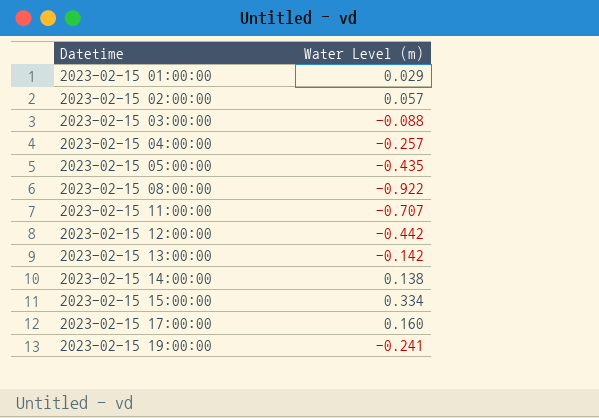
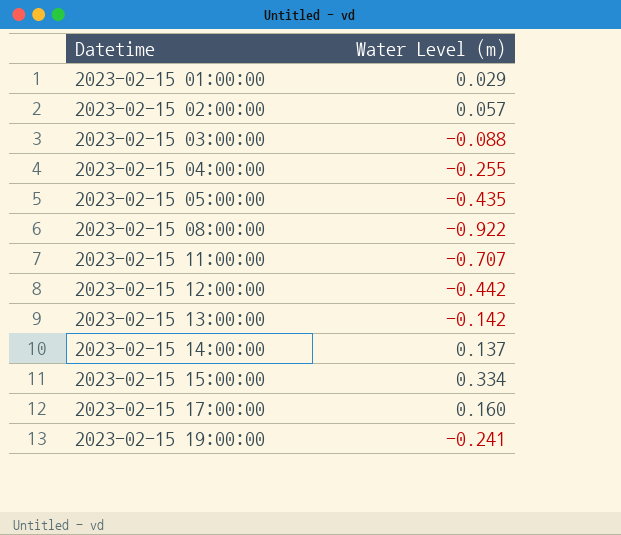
2023-02-15 04:00:00 | Water Level (m): -0.257 -> -0.255
2023-02-15 14:00:00 | Water Level (m): 0.138 -> 0.137

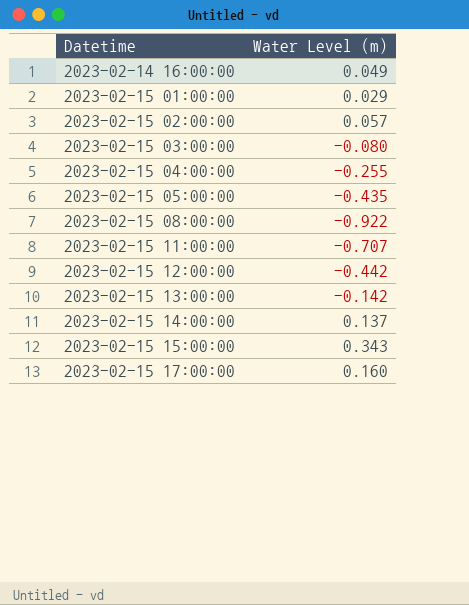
row 2023-02-15 19:00:00: -0.241 -> none
row 2023-02-14 16:00:00: none -> 0.049
2023-02-15 03:00:00 | Water Level (m): -0.088 -> -0.080
2023-02-15 15:00:00 | Water Level (m): 0.334 -> 0.343

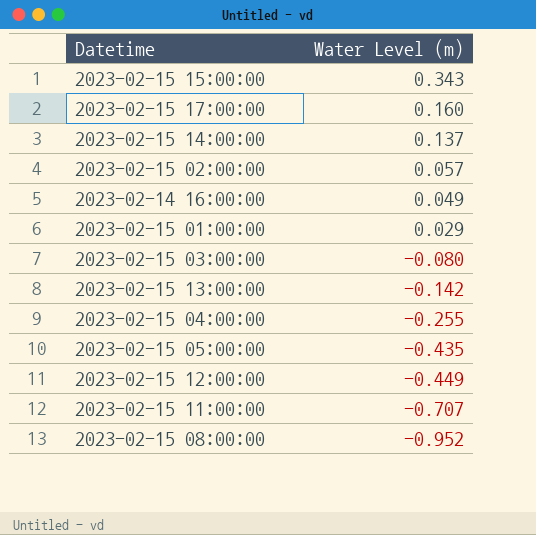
row order: Datetime ascending -> Water Level (m) descending
2023-02-15 12:00:00 | Water Level (m): -0.442 -> -0.449
2023-02-15 08:00:00 | Water Level (m): -0.922 -> -0.952

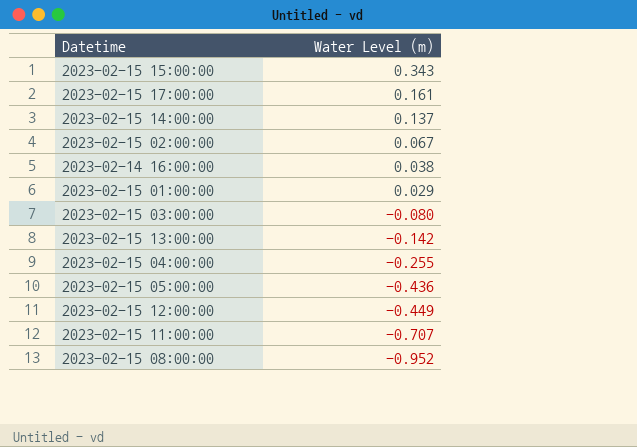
2023-02-15 17:00:00 | Water Level (m): 0.160 -> 0.161
2023-02-15 02:00:00 | Water Level (m): 0.057 -> 0.067
2023-02-14 16:00:00 | Water Level (m): 0.049 -> 0.038
2023-02-15 05:00:00 | Water Level (m): -0.435 -> -0.436

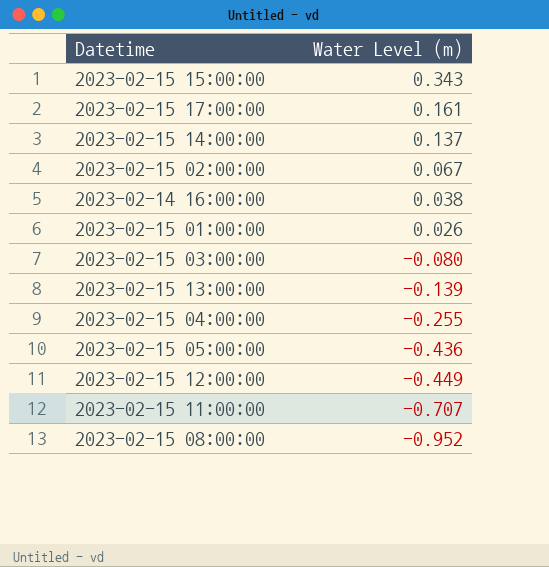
2023-02-15 01:00:00 | Water Level (m): 0.029 -> 0.026
2023-02-15 13:00:00 | Water Level (m): -0.142 -> -0.139

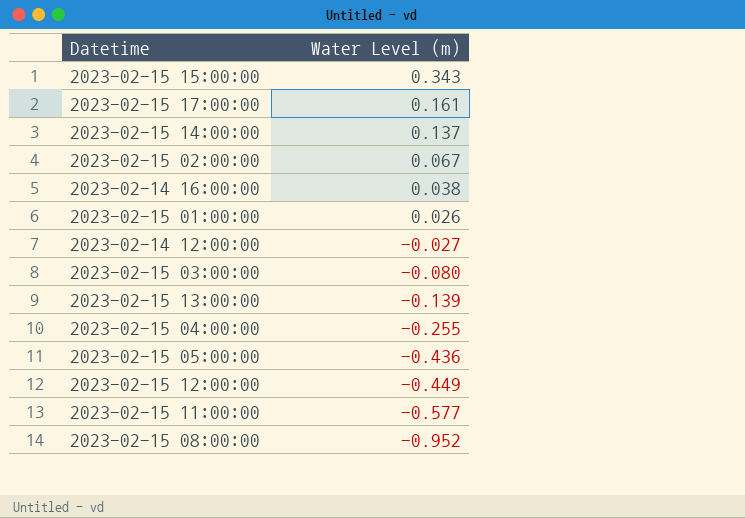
row 2023-02-14 12:00:00: none -> -0.027
2023-02-15 11:00:00 | Water Level (m): -0.707 -> -0.577

